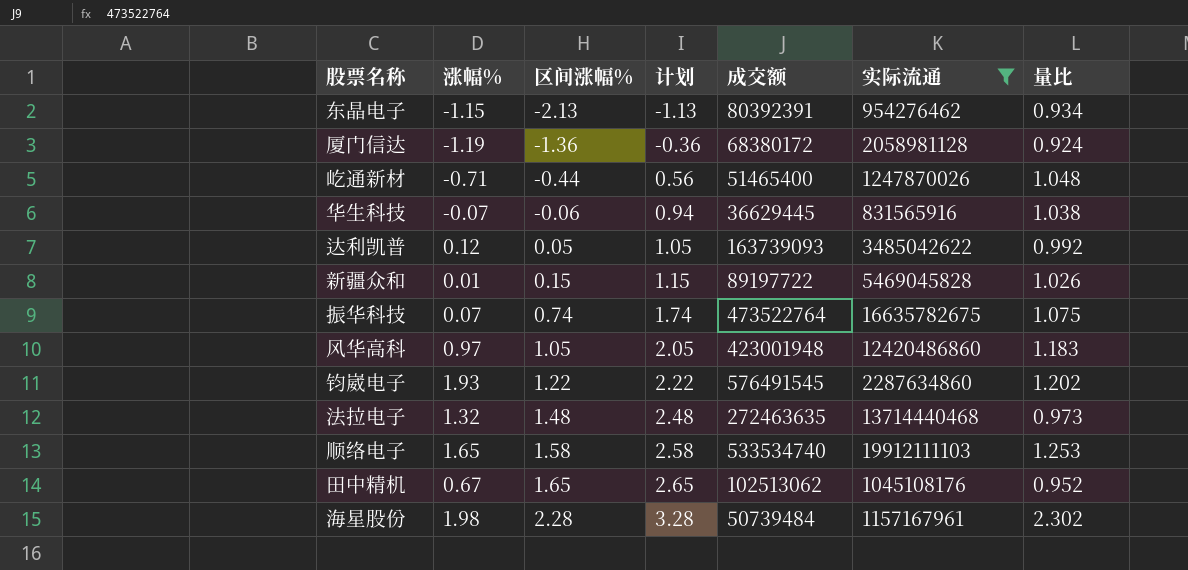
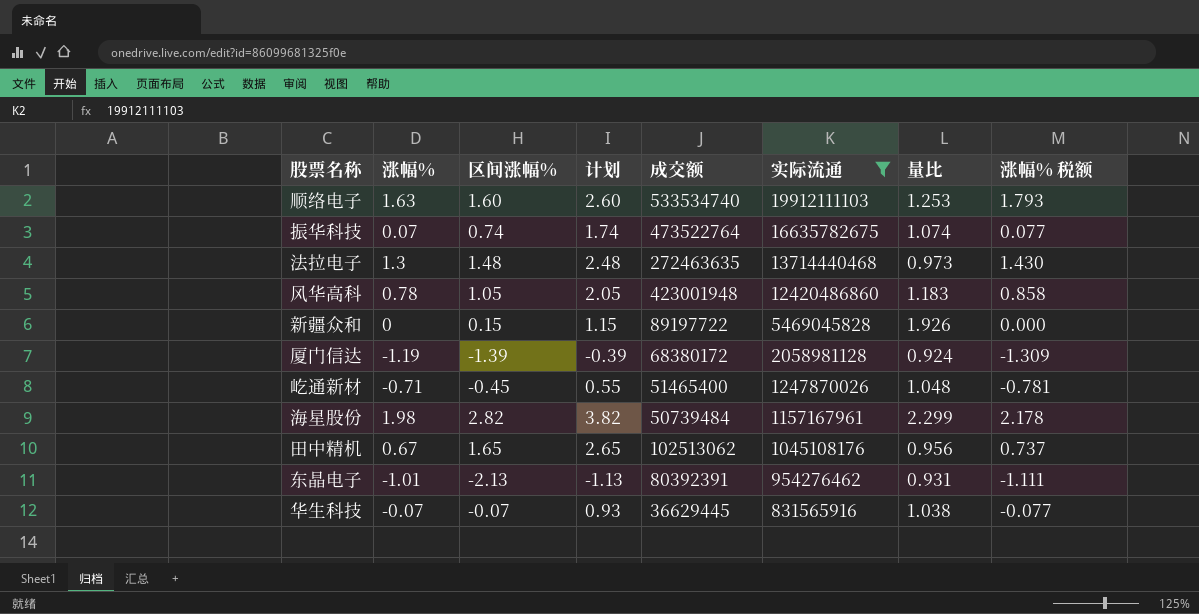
row order: 区间涨幅% ascending -> 实际流通 descending
column 涨幅% 税额 | formula: none -> [涨幅%] * 1.1
row 达利凯普: 0.12 | 0.05 | 1.05 | 163739093 | 3485042622 | 0.992 -> none
row 钧崴电子: 1.93 | 1.22 | 2.22 | 576491545 | 2287634860 | 1.202 -> none
顺络电子 | 涨幅%: 1.65 -> 1.63
顺络电子 | 区间涨幅%: 1.58 -> 1.60
顺络电子 | 计划: 2.58 -> 2.60
振华科技 | 量比: 1.075 -> 1.074
法拉电子 | 涨幅%: 1.32 -> 1.3
风华高科 | 涨幅%: 0.97 -> 0.78
新疆众和 | 涨幅%: 0.01 -> 0
新疆众和 | 量比: 1.026 -> 1.926
厦门信达 | 区间涨幅%: -1.36 -> -1.39
厦门信达 | 计划: -0.36 -> -0.39
屹通新材 | 区间涨幅%: -0.44 -> -0.45
屹通新材 | 计划: 0.56 -> 0.55
海星股份 | 区间涨幅%: 2.28 -> 2.82
海星股份 | 计划: 3.28 -> 3.82
海星股份 | 量比: 2.302 -> 2.299
田中精机 | 量比: 0.952 -> 0.956
东晶电子 | 涨幅%: -1.15 -> -1.01
东晶电子 | 量比: 0.934 -> 0.931
华生科技 | 区间涨幅%: -0.06 -> -0.07
华生科技 | 计划: 0.94 -> 0.93

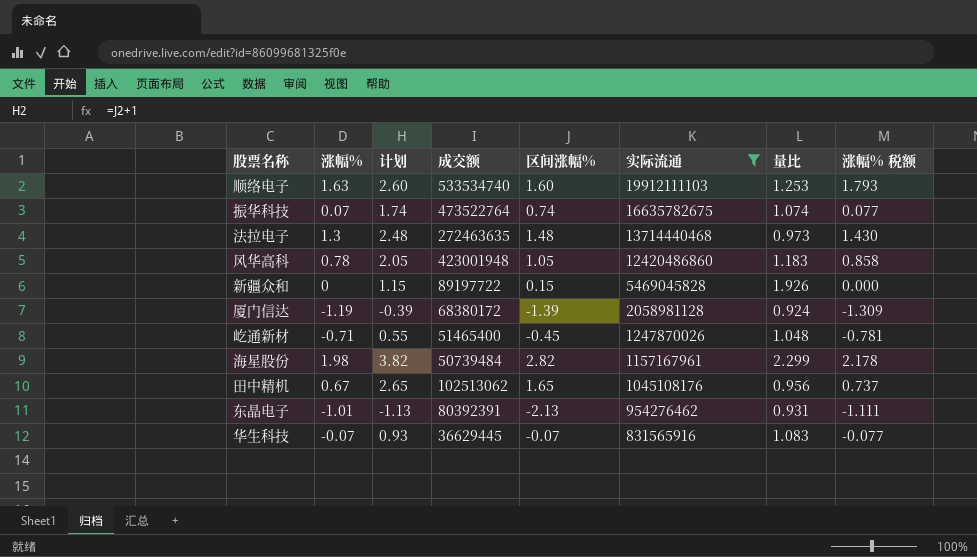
column 区间涨幅% | position: 3 -> 5
华生科技 | 量比: 1.038 -> 1.083

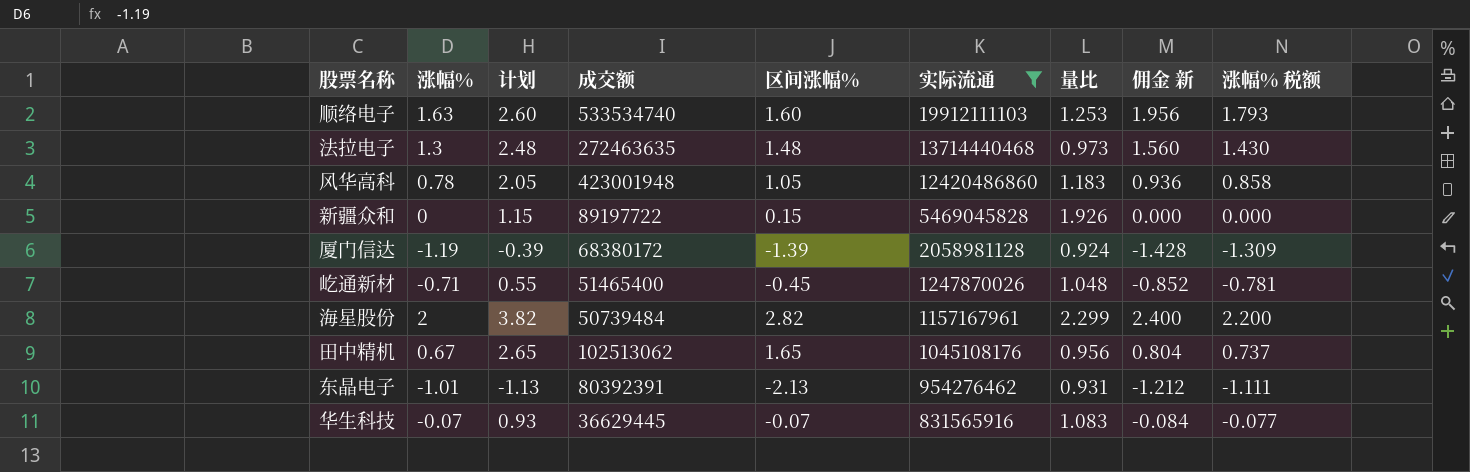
column 佣金 新 | formula: none -> [涨幅%] * 1.2
row 振华科技: 0.07 | 1.74 | 473522764 | 0.74 | 16635782675 | 1.074 | 0.077 -> none
海星股份 | 涨幅%: 1.98 -> 2
海星股份 | 涨幅% 税额: 2.178 -> 2.200

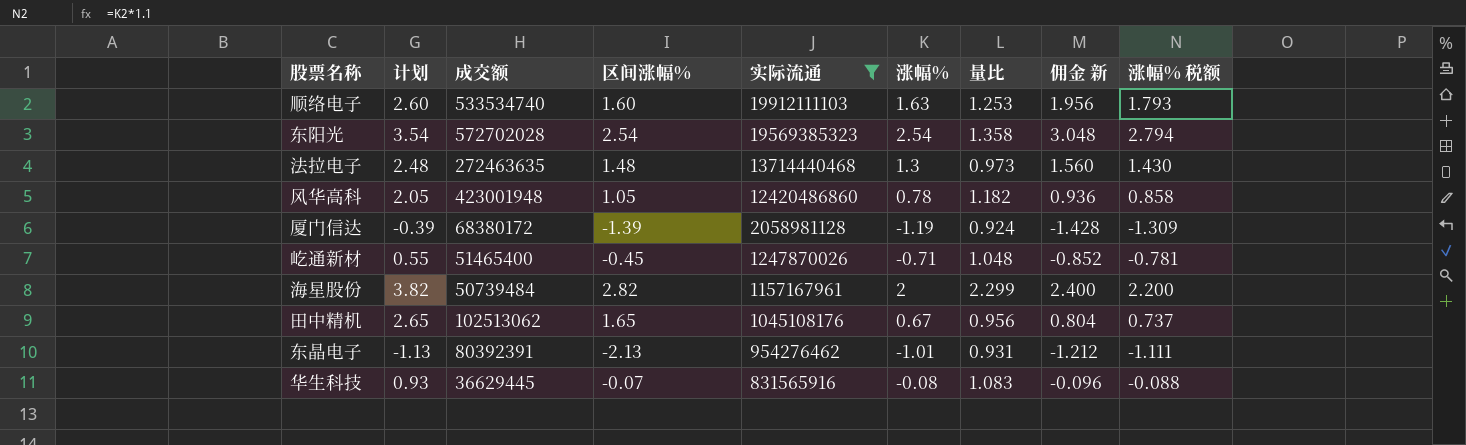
column 涨幅% | position: 2 -> 6
row 新疆众和: 0 | 1.15 | 89197722 | 0.15 | 5469045828 | 1.926 | 0.000 | 0.000 -> none
row 东阳光: none -> 3.54 | 572702028 | 2.54 | 19569385323 | 2.54 | 1.358 | 3.048 | 2.794
风华高科 | 量比: 1.183 -> 1.182
华生科技 | 涨幅%: -0.07 -> -0.08
华生科技 | 佣金 新: -0.084 -> -0.096
华生科技 | 涨幅% 税额: -0.077 -> -0.088

